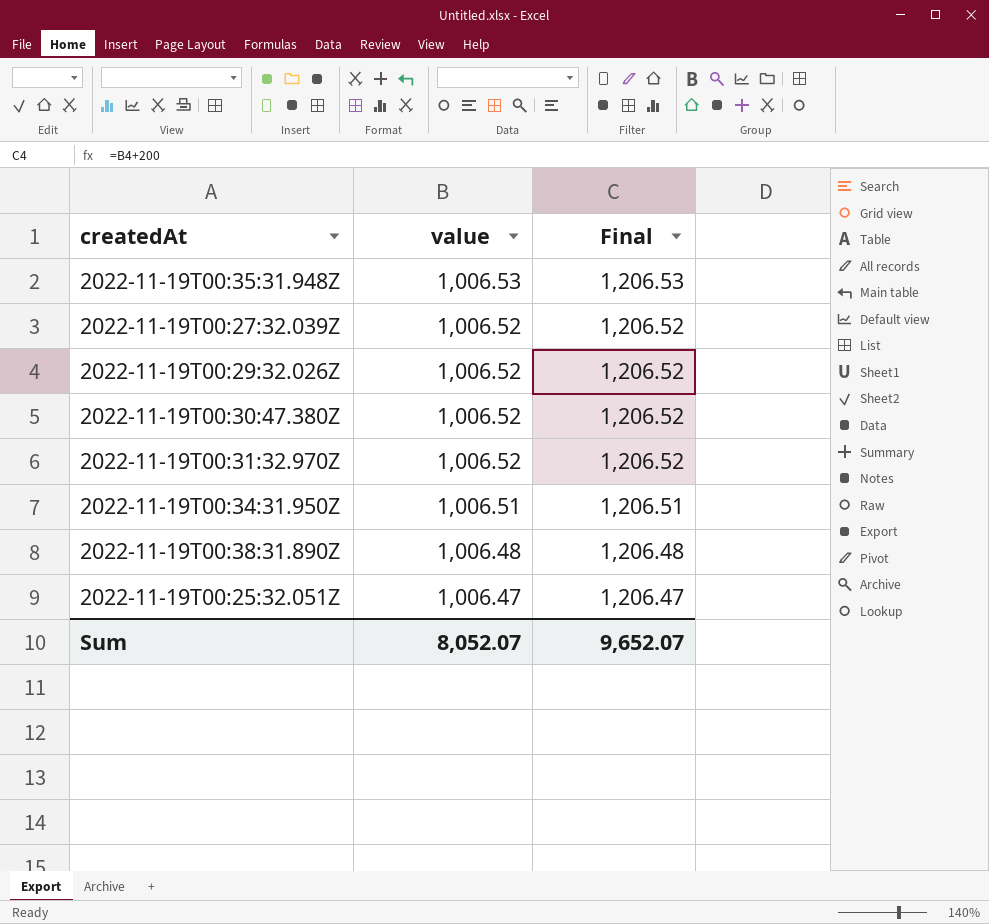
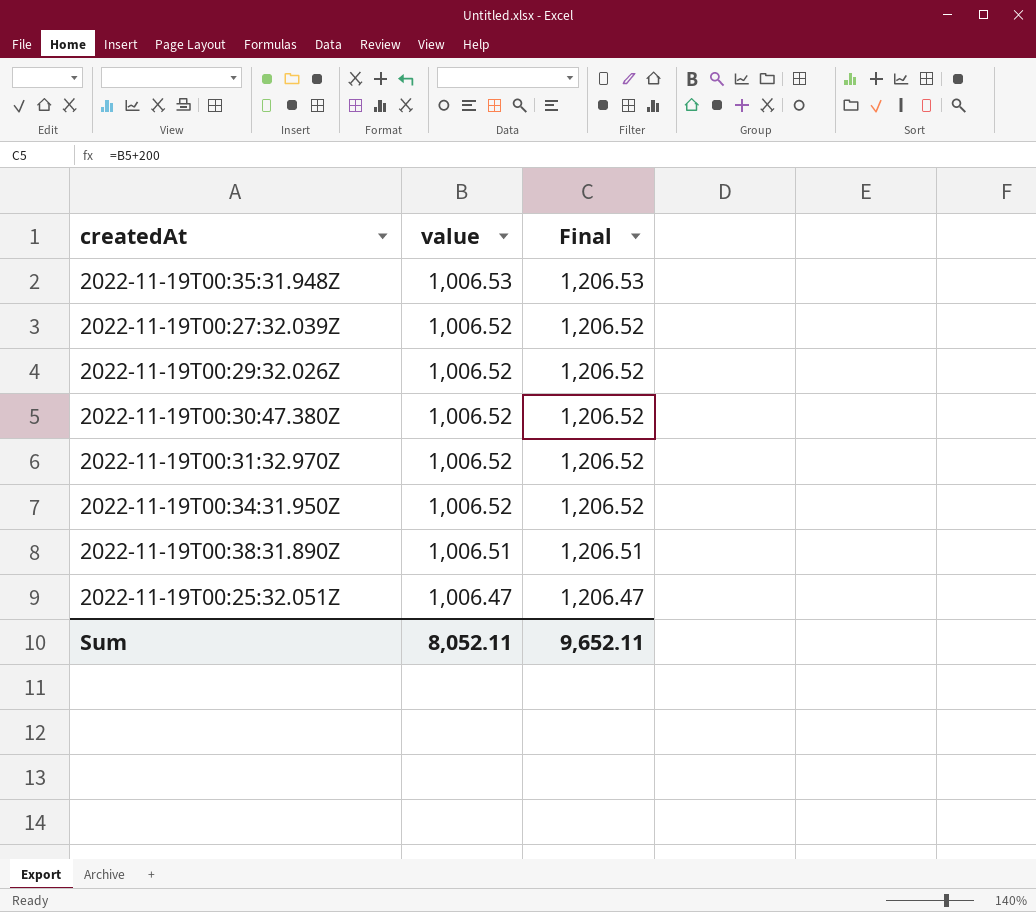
2022-11-19T00:34:31.950Z | value: 1,006.51 -> 1,006.52
2022-11-19T00:34:31.950Z | Final: 1,206.51 -> 1,206.52
2022-11-19T00:38:31.890Z | value: 1,006.48 -> 1,006.51
2022-11-19T00:38:31.890Z | Final: 1,206.48 -> 1,206.51
Sum | value: 8,052.07 -> 8,052.11
Sum | Final: 9,652.07 -> 9,652.11

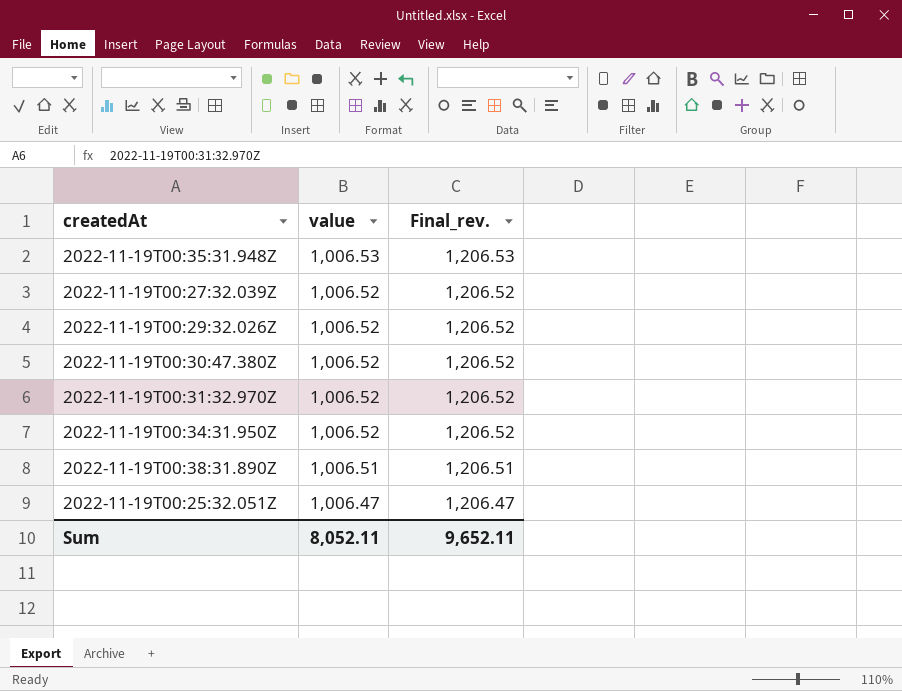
column name: Final -> Final_rev.

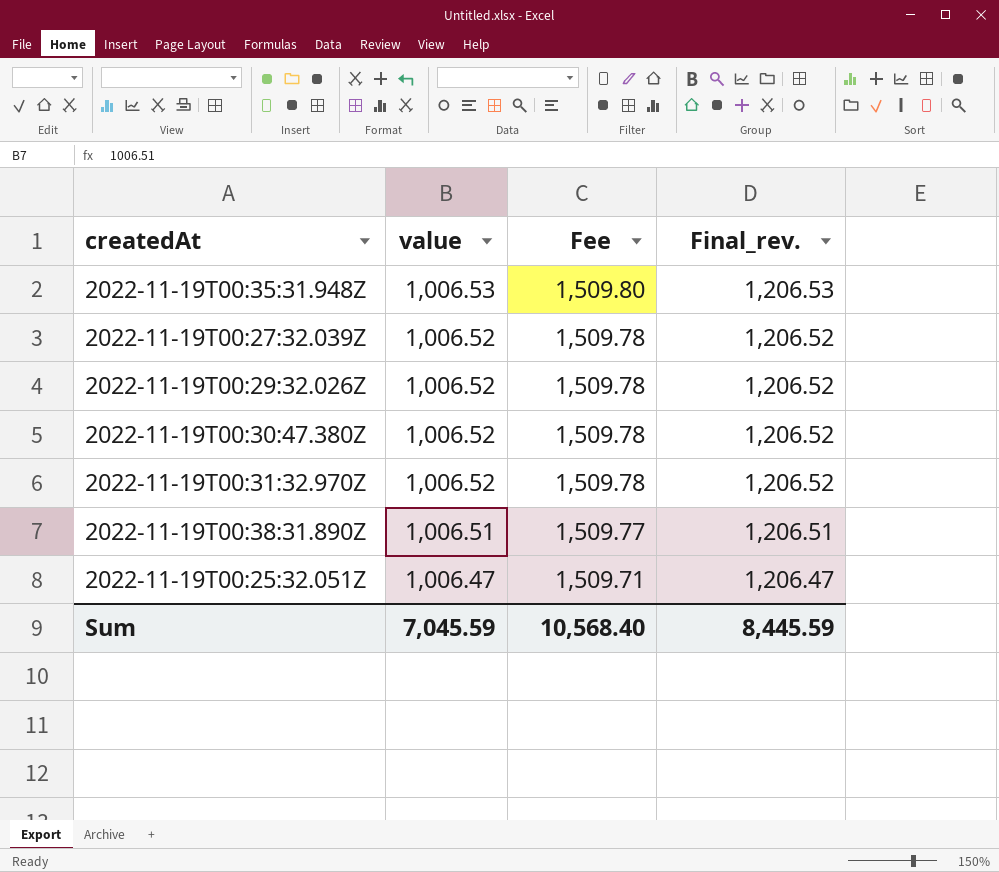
column Fee | formula: none -> [value] * 1.5
row 2022-11-19T00:34:31.950Z: 1,006.52 | 1,206.52 -> none
Sum | value: 8,052.11 -> 7,045.59
Sum | Final_rev.: 9,652.11 -> 8,445.59

